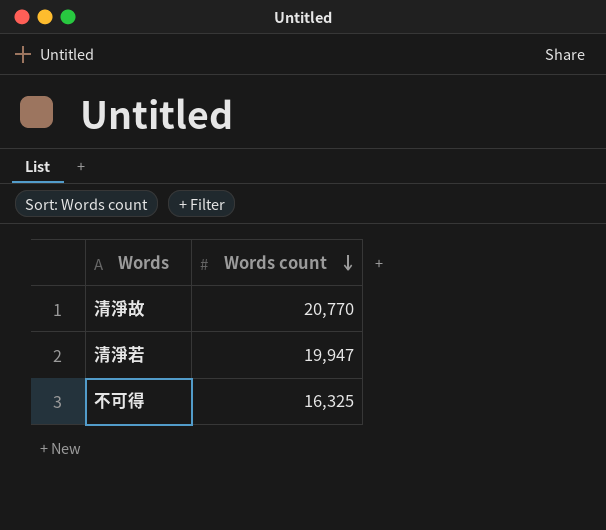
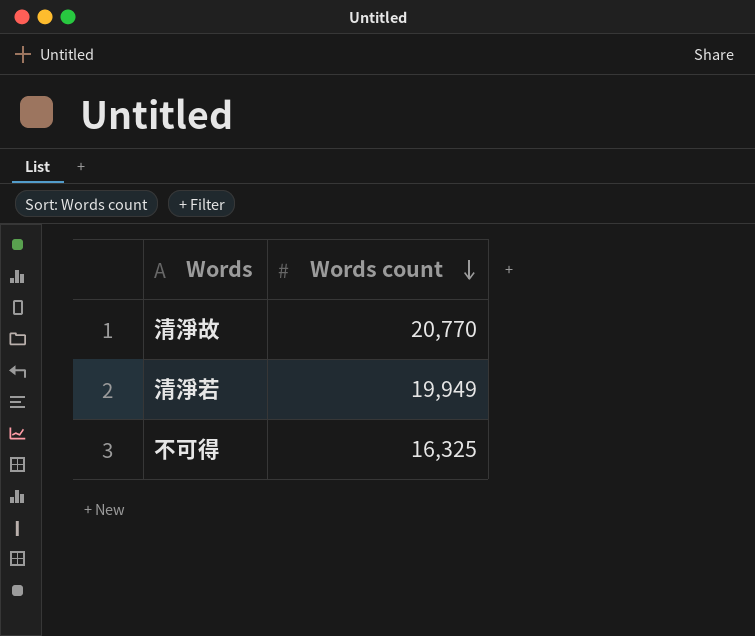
清淨若 | Words count: 19,947 -> 19,949

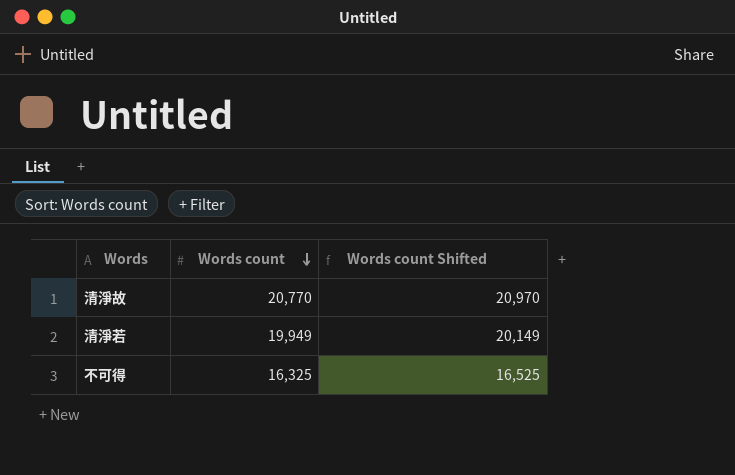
column Words count Shifted | formula: none -> [Words count] + 200

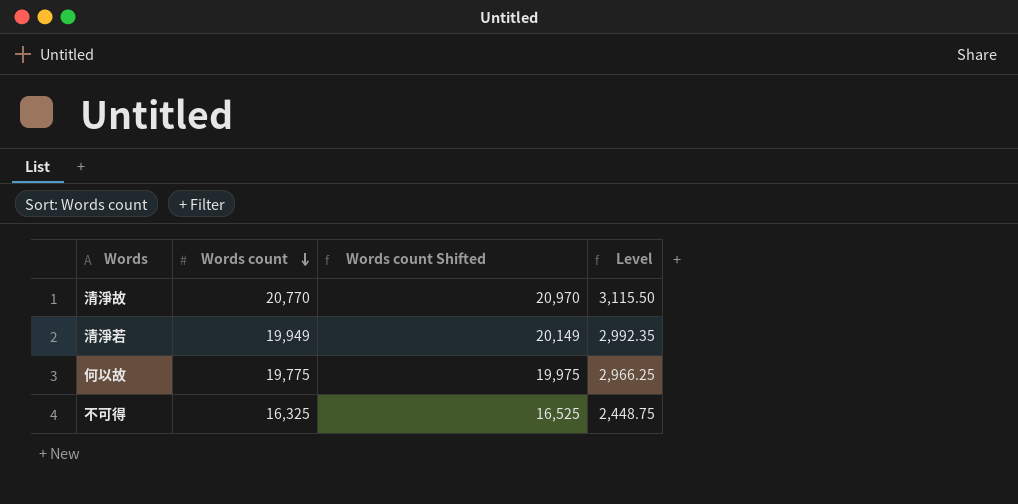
column Level | formula: none -> [Words count] * 0.15
row 何以故: none -> 19,775 | 19,975 | 2,966.25

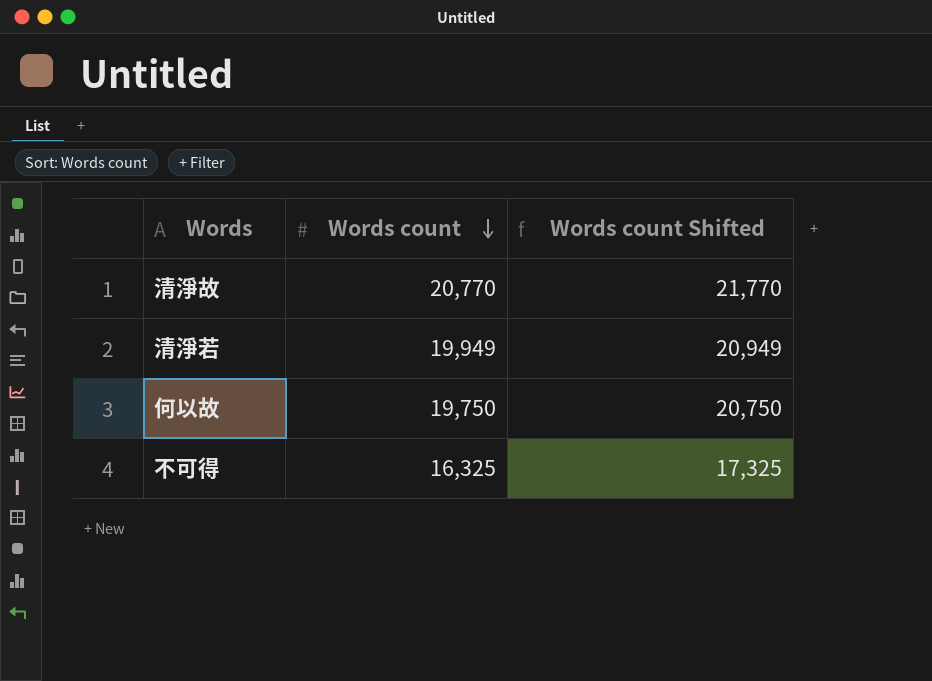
column Level | formula: [Words count] * 0.15 -> none
column Words count Shifted | formula: [Words count] + 200 -> [Words count] + 1000
何以故 | Words count: 19,775 -> 19,750

